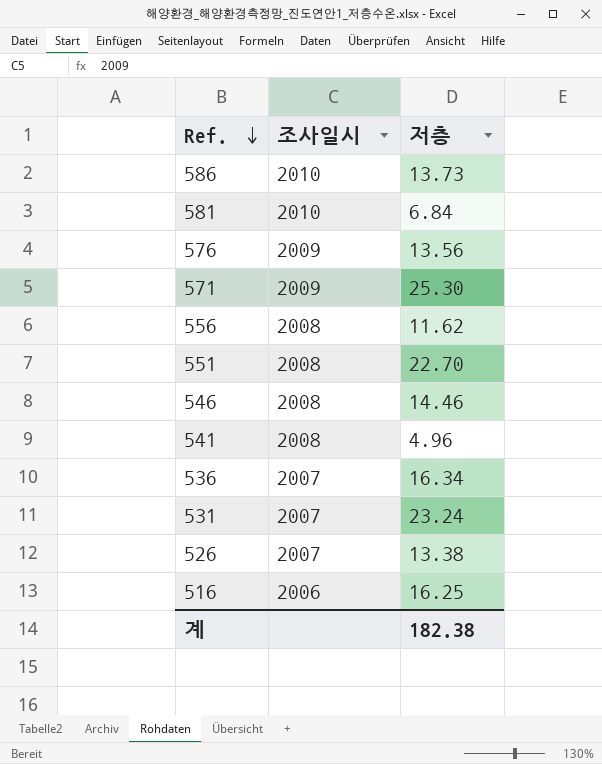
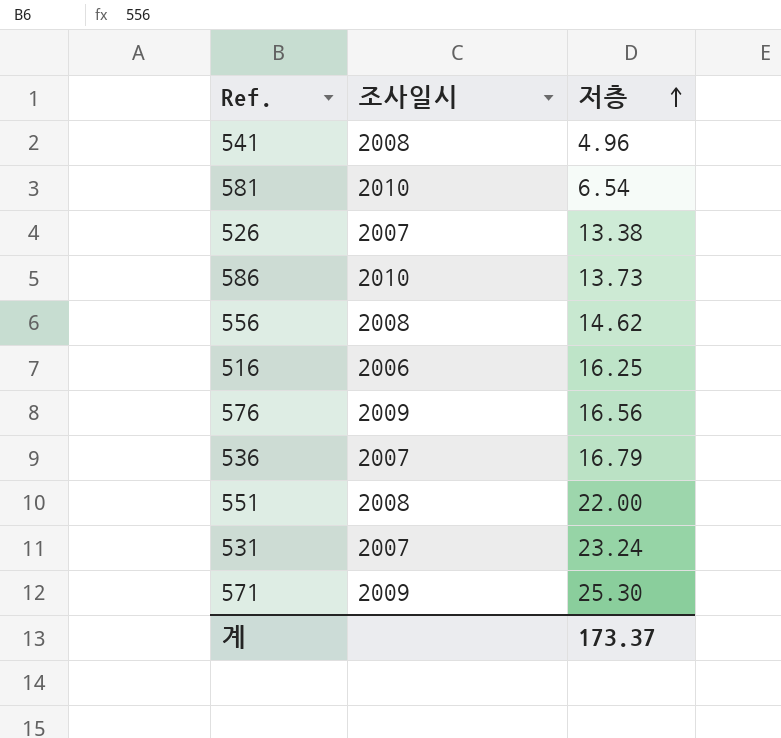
row order: Ref. descending -> 저층 ascending
row 546: 2008 | 14.46 -> none
581 | 저층: 6.84 -> 6.54
556 | 저층: 11.62 -> 14.62
576 | 저층: 13.56 -> 16.56
536 | 저층: 16.34 -> 16.79
551 | 저층: 22.70 -> 22.00
계 | 저층: 182.38 -> 173.37

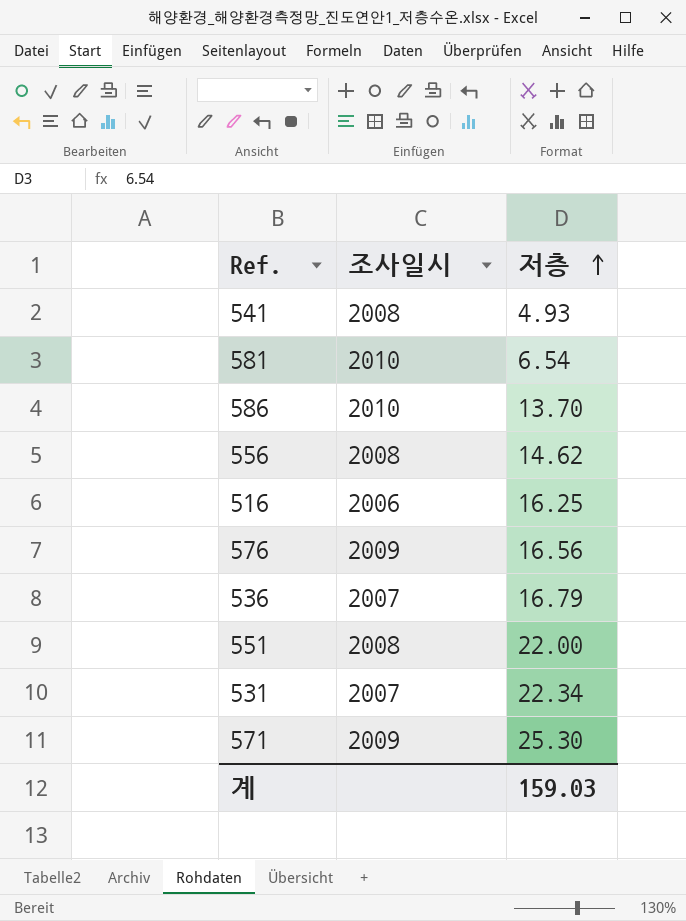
row 526: 2007 | 13.38 -> none
541 | 저층: 4.96 -> 4.93
586 | 저층: 13.73 -> 13.70
531 | 저층: 23.24 -> 22.34
계 | 저층: 173.37 -> 159.03

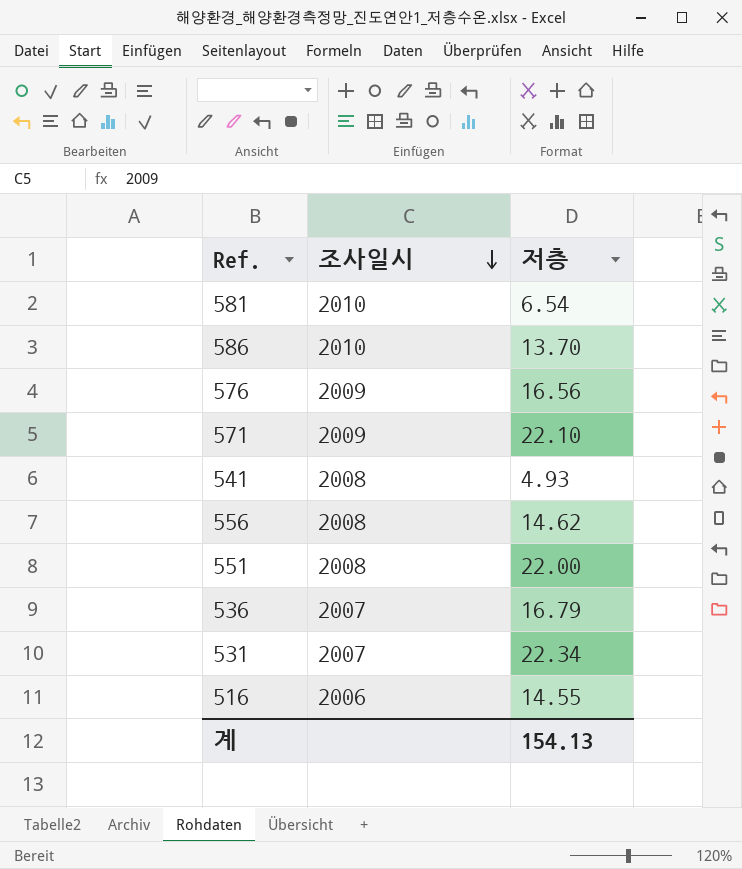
row order: 저층 ascending -> 조사일시 descending
571 | 저층: 25.30 -> 22.10
516 | 저층: 16.25 -> 14.55
계 | 저층: 159.03 -> 154.13

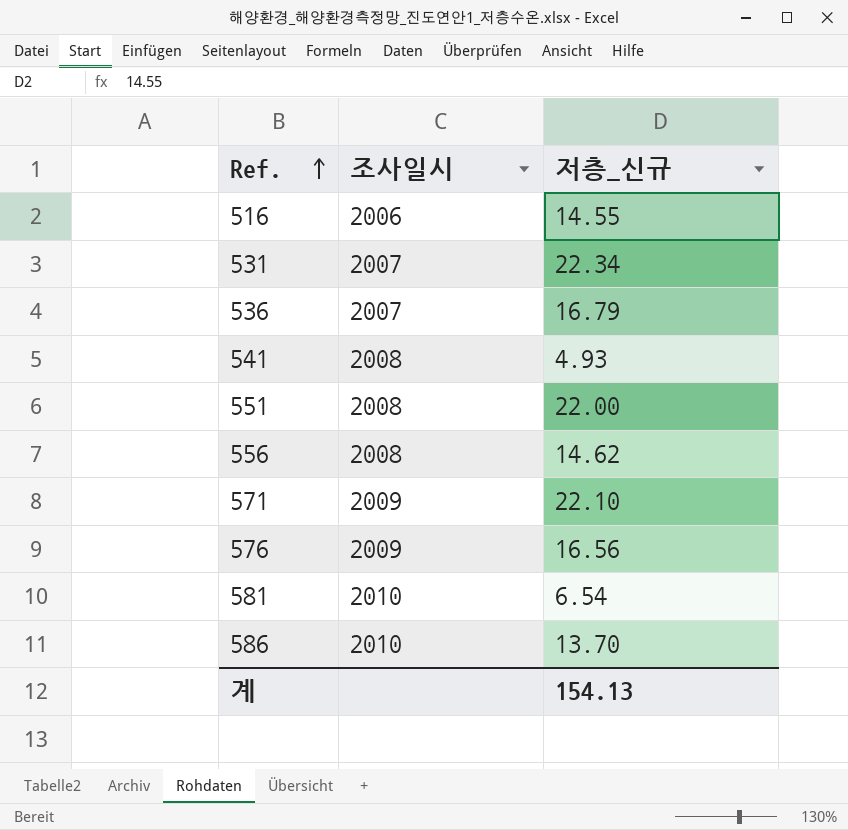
row order: 조사일시 descending -> Ref. ascending
column name: 저층 -> 저층_신규

